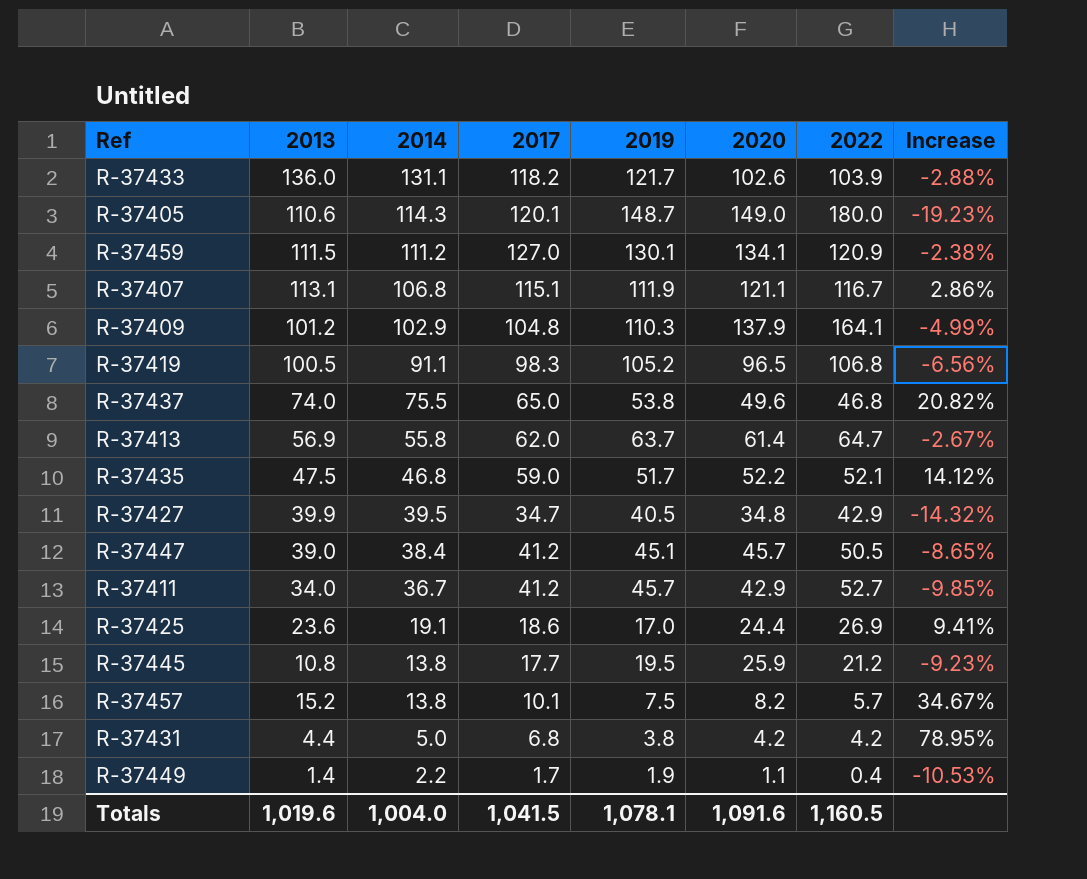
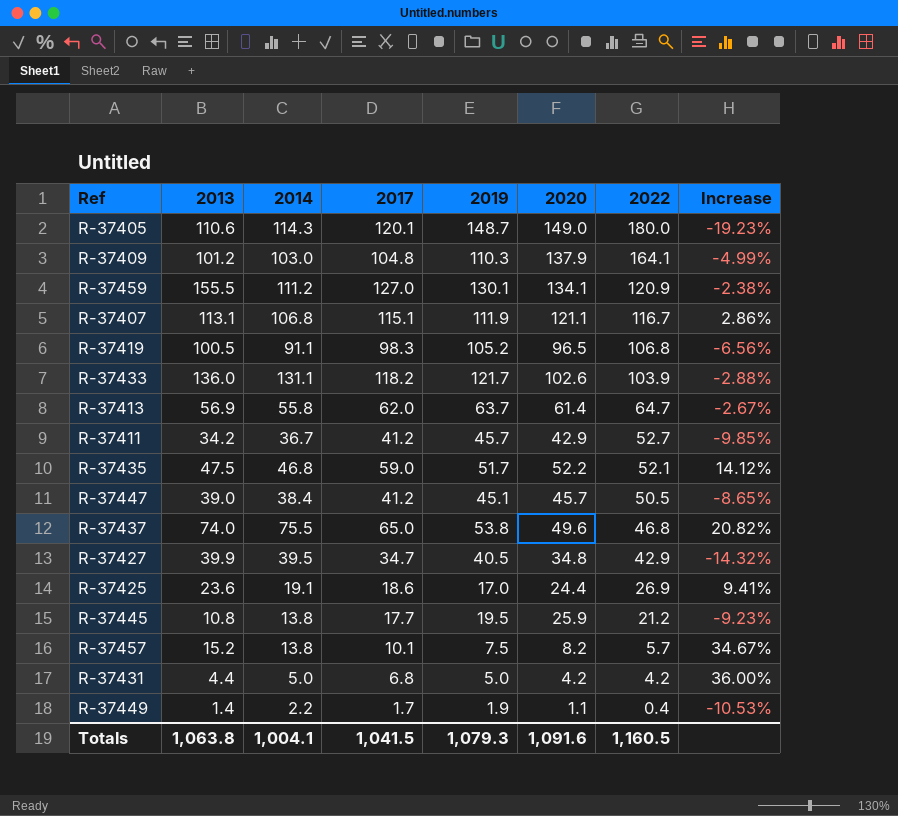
row order: 2014 descending -> 2022 descending
R-37409 | 2014: 102.9 -> 103.0
R-37459 | 2013: 111.5 -> 155.5
R-37411 | 2013: 34.0 -> 34.2
R-37431 | 2019: 3.8 -> 5.0
R-37431 | Increase: 78.95% -> 36.00%
Totals | 2013: 1,019.6 -> 1,063.8
Totals | 2014: 1,004.0 -> 1,004.1
Totals | 2019: 1,078.1 -> 1,079.3

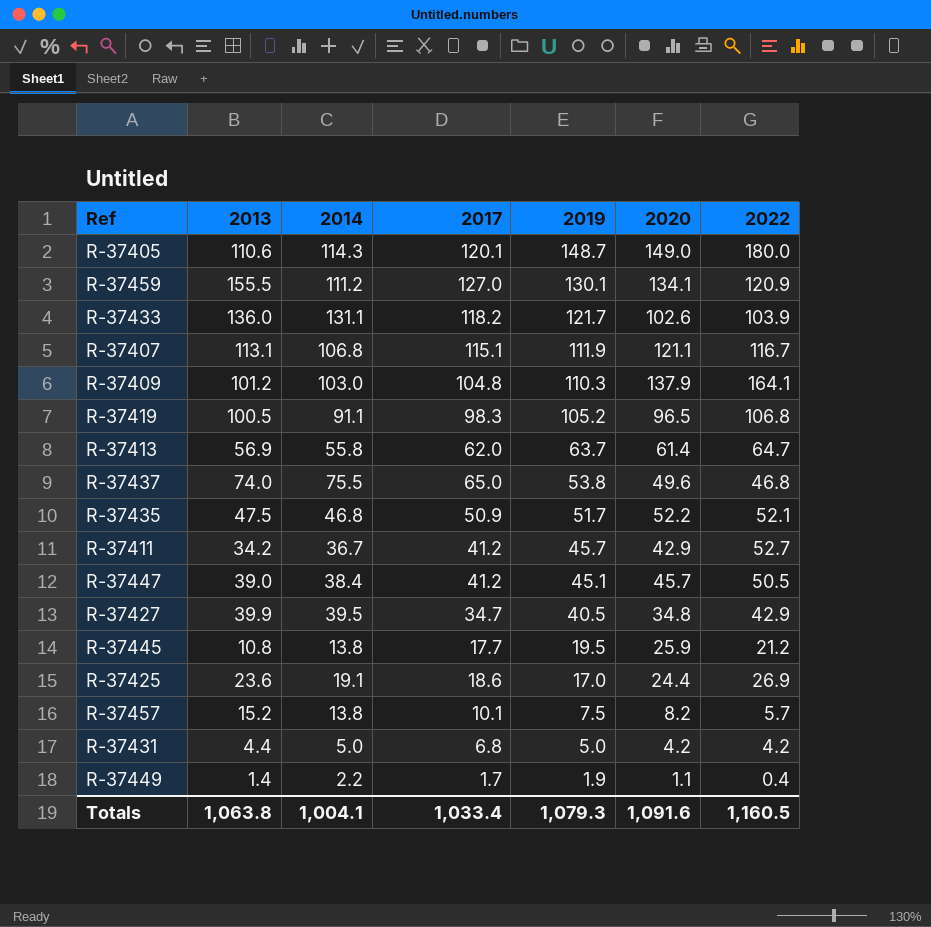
row order: 2022 descending -> 2019 descending
column Increase | formula: ([2017] - [2019]) / [2019] -> none
R-37435 | 2017: 59.0 -> 50.9
Totals | 2017: 1,041.5 -> 1,033.4

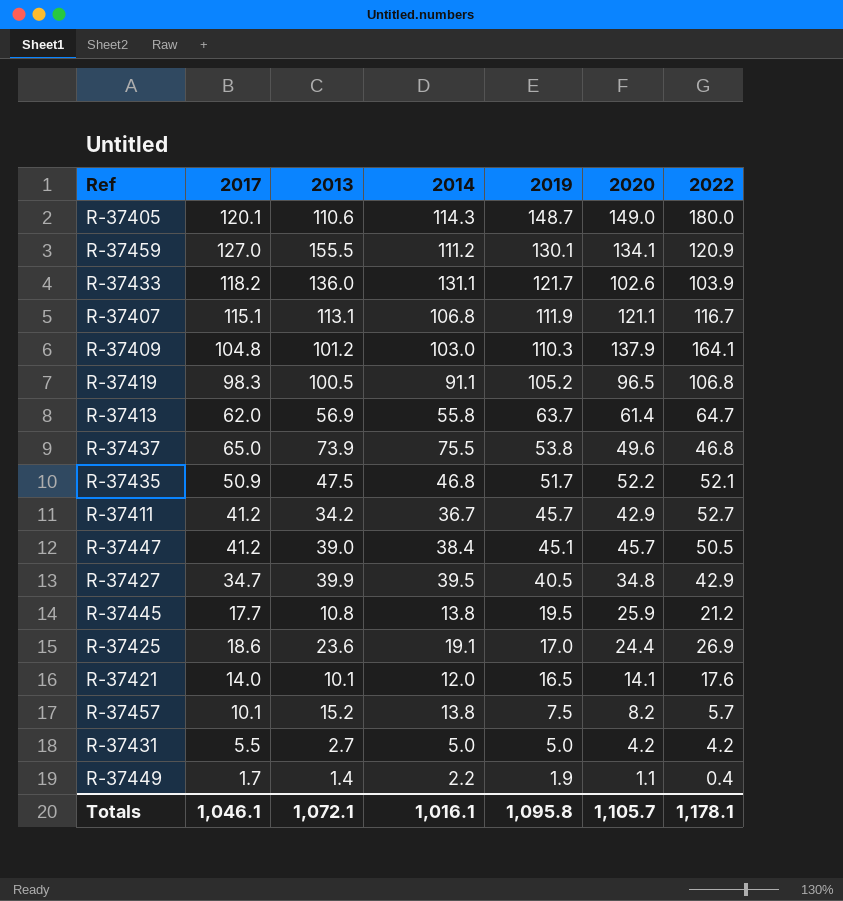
column 2017 | position: 4 -> 2
R-37437 | 2013: 74.0 -> 73.9
row R-37421: none -> 14.0 | 10.1 | 12.0 | 16.5 | 14.1 | 17.6
R-37431 | 2017: 6.8 -> 5.5
R-37431 | 2013: 4.4 -> 2.7
Totals | 2017: 1,033.4 -> 1,046.1
Totals | 2013: 1,063.8 -> 1,072.1
Totals | 2014: 1,004.1 -> 1,016.1
Totals | 2019: 1,079.3 -> 1,095.8
Totals | 2020: 1,091.6 -> 1,105.7
Totals | 2022: 1,160.5 -> 1,178.1

